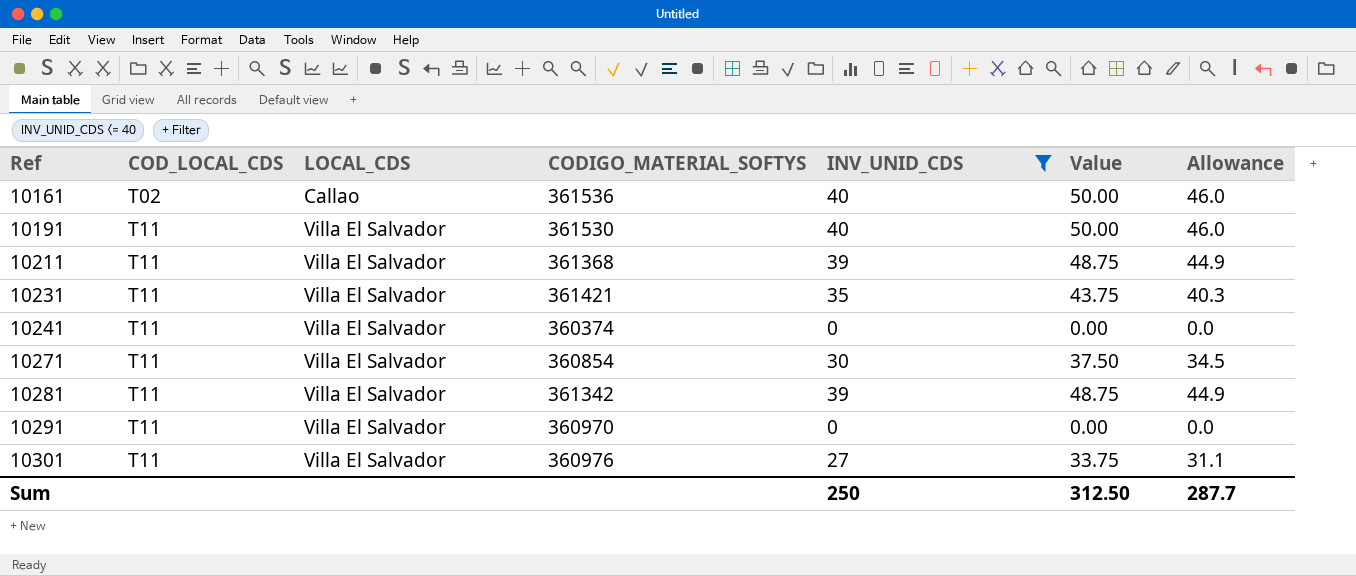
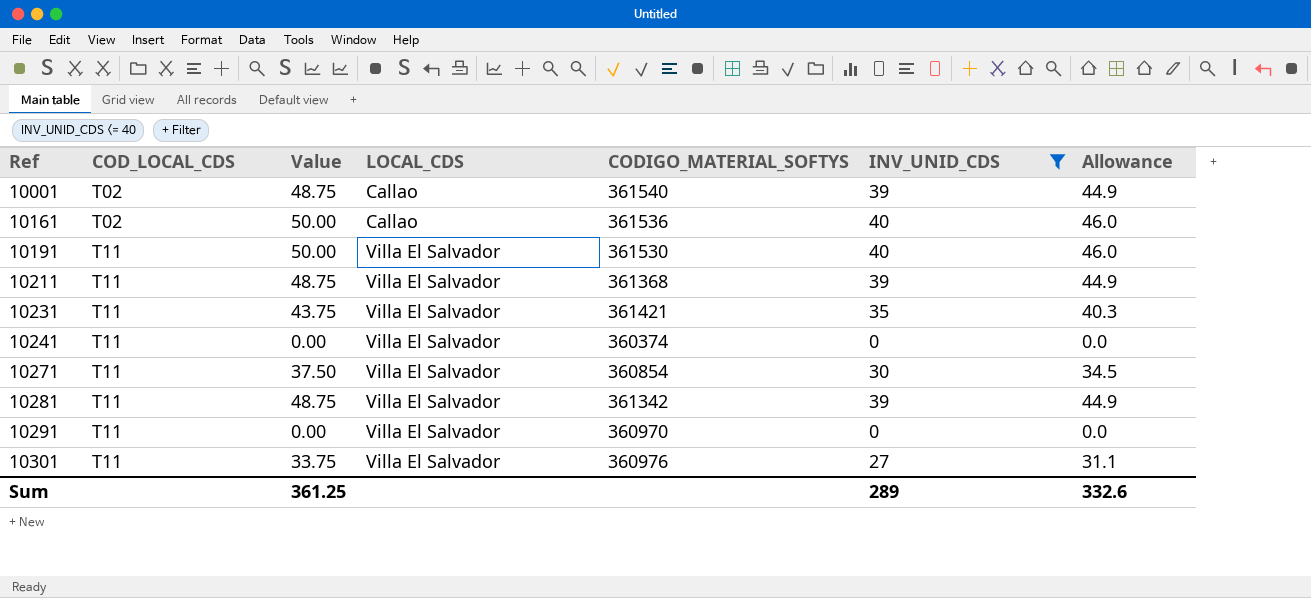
column Value | position: 6 -> 3
row 10001: none -> T02 | 48.75 | Callao | 361540 | 39 | 44.9
Sum | Value: 312.50 -> 361.25
Sum | INV_UNID_CDS: 250 -> 289
Sum | Allowance: 287.7 -> 332.6

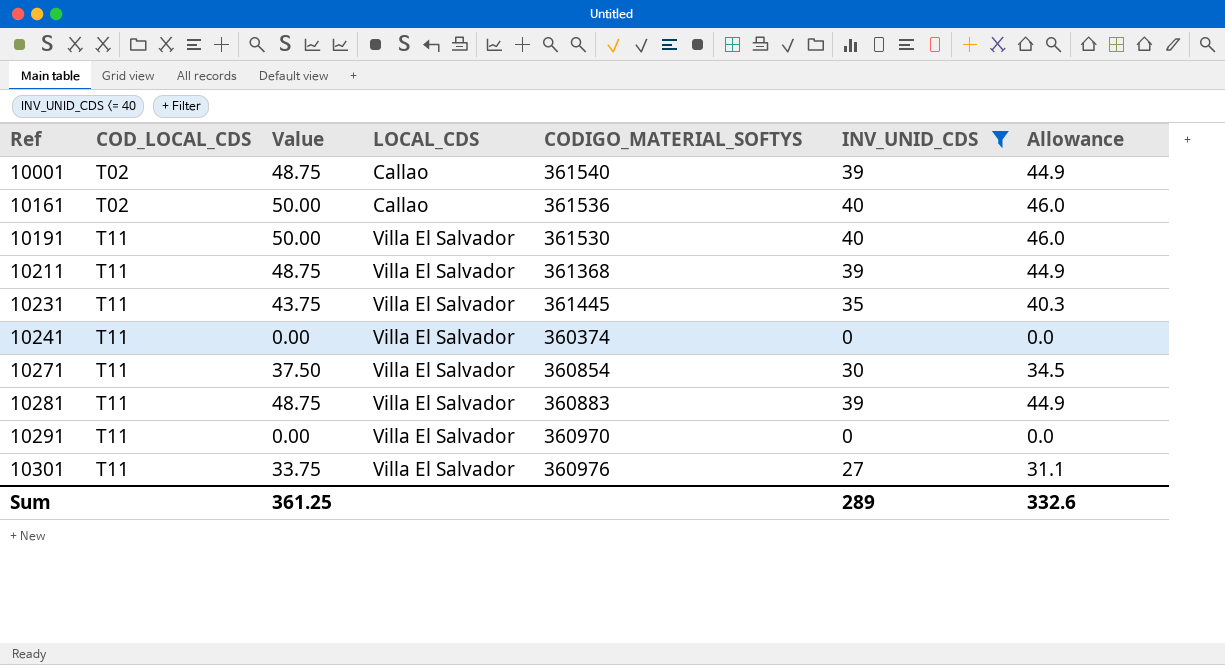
10231 | CODIGO_MATERIAL_SOFTYS: 361421 -> 361445
10281 | CODIGO_MATERIAL_SOFTYS: 361342 -> 360883

